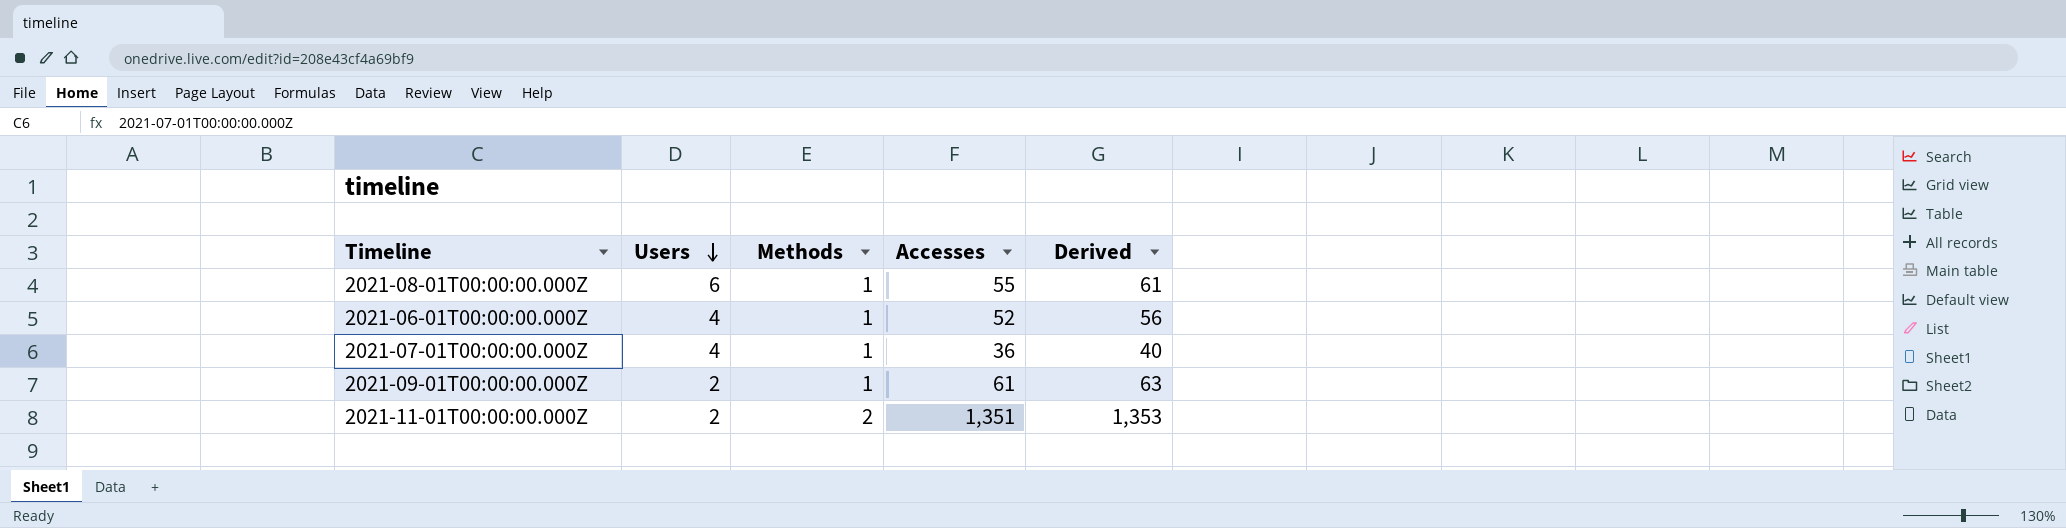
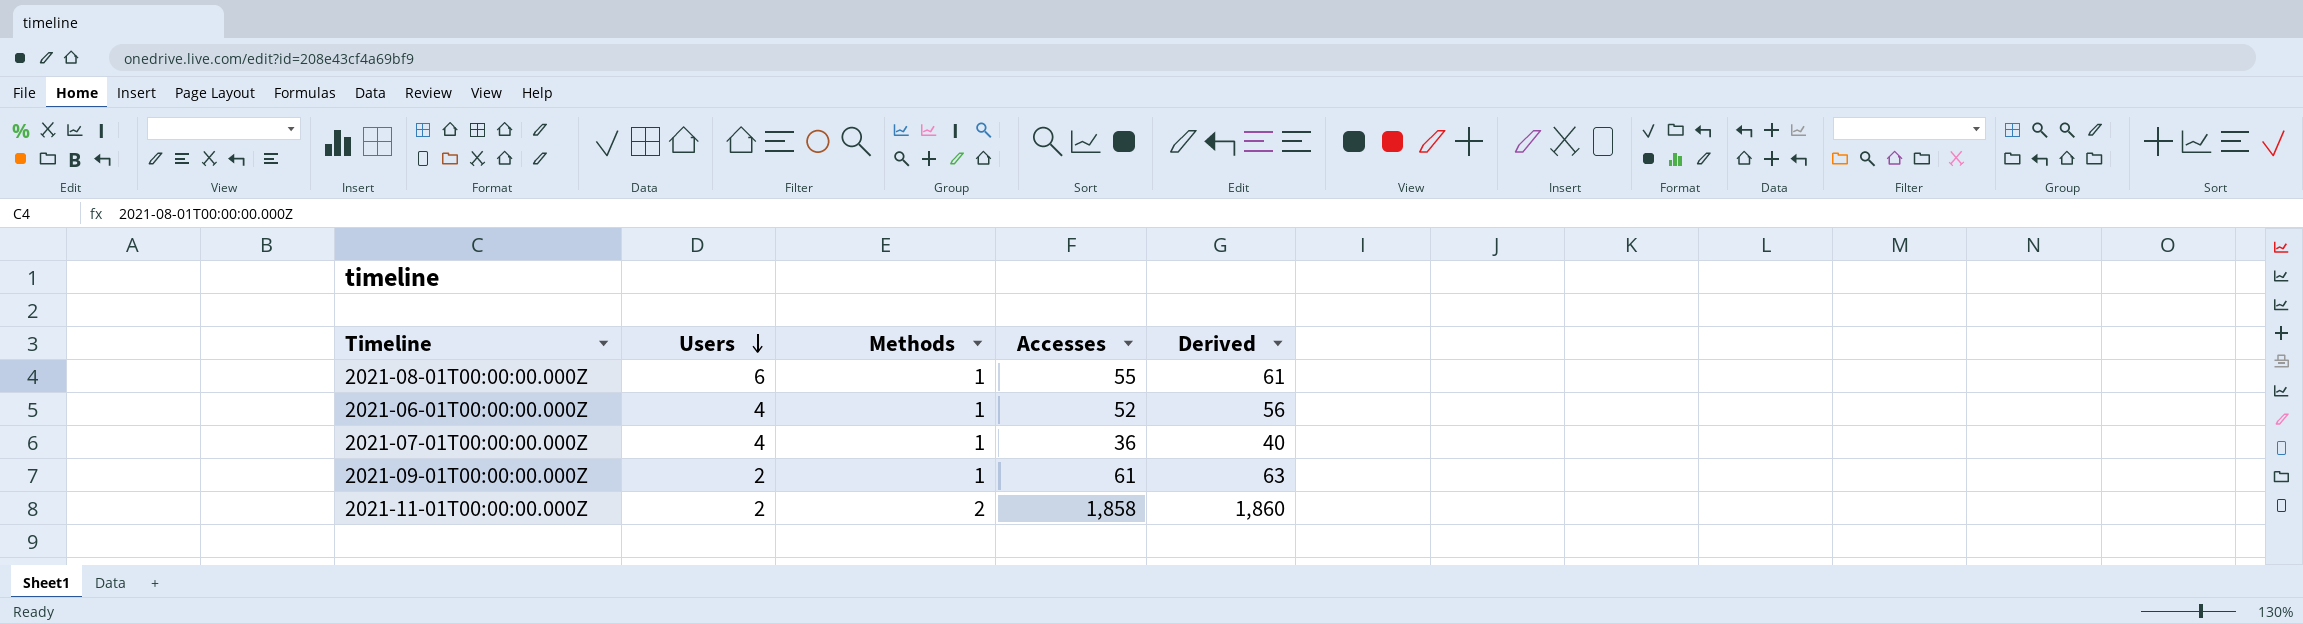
2021-11-01T00:00:00.000Z | Accesses: 1,351 -> 1,858
2021-11-01T00:00:00.000Z | Derived: 1,353 -> 1,860

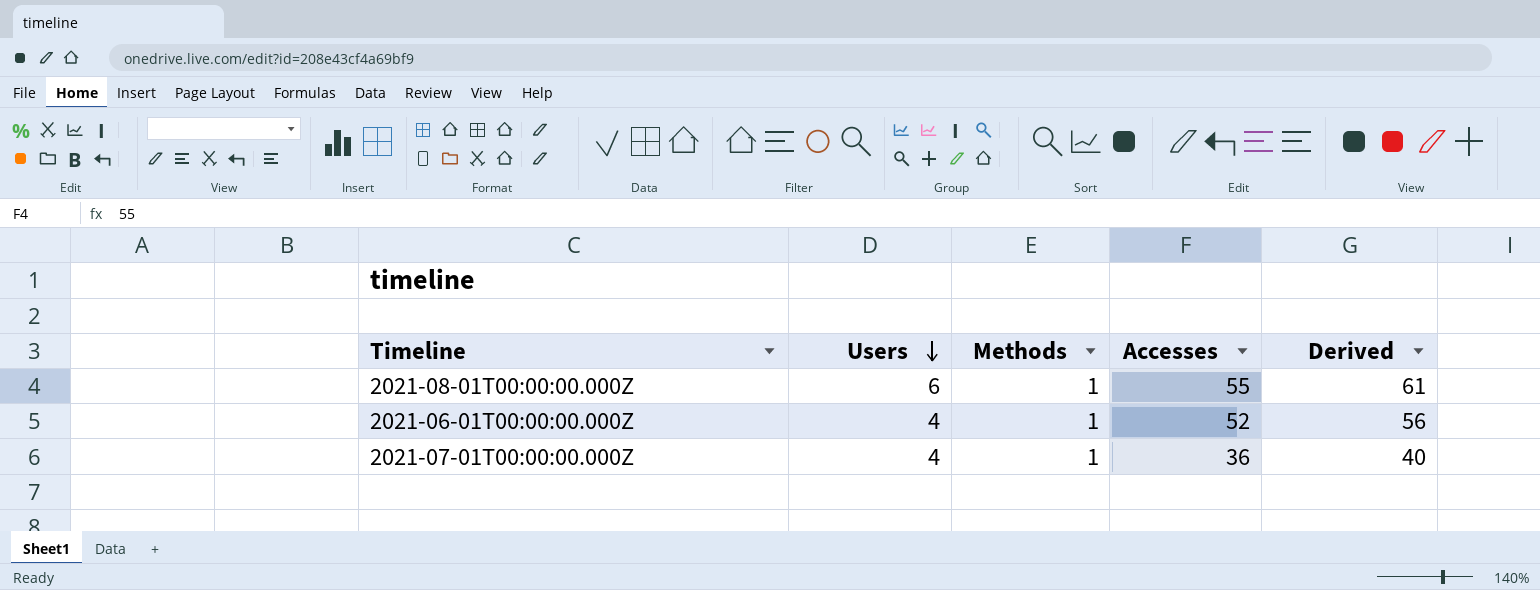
row 2021-09-01T00:00:00.000Z: 2 | 1 | 61 | 63 -> none
row 2021-11-01T00:00:00.000Z: 2 | 2 | 1,858 | 1,860 -> none

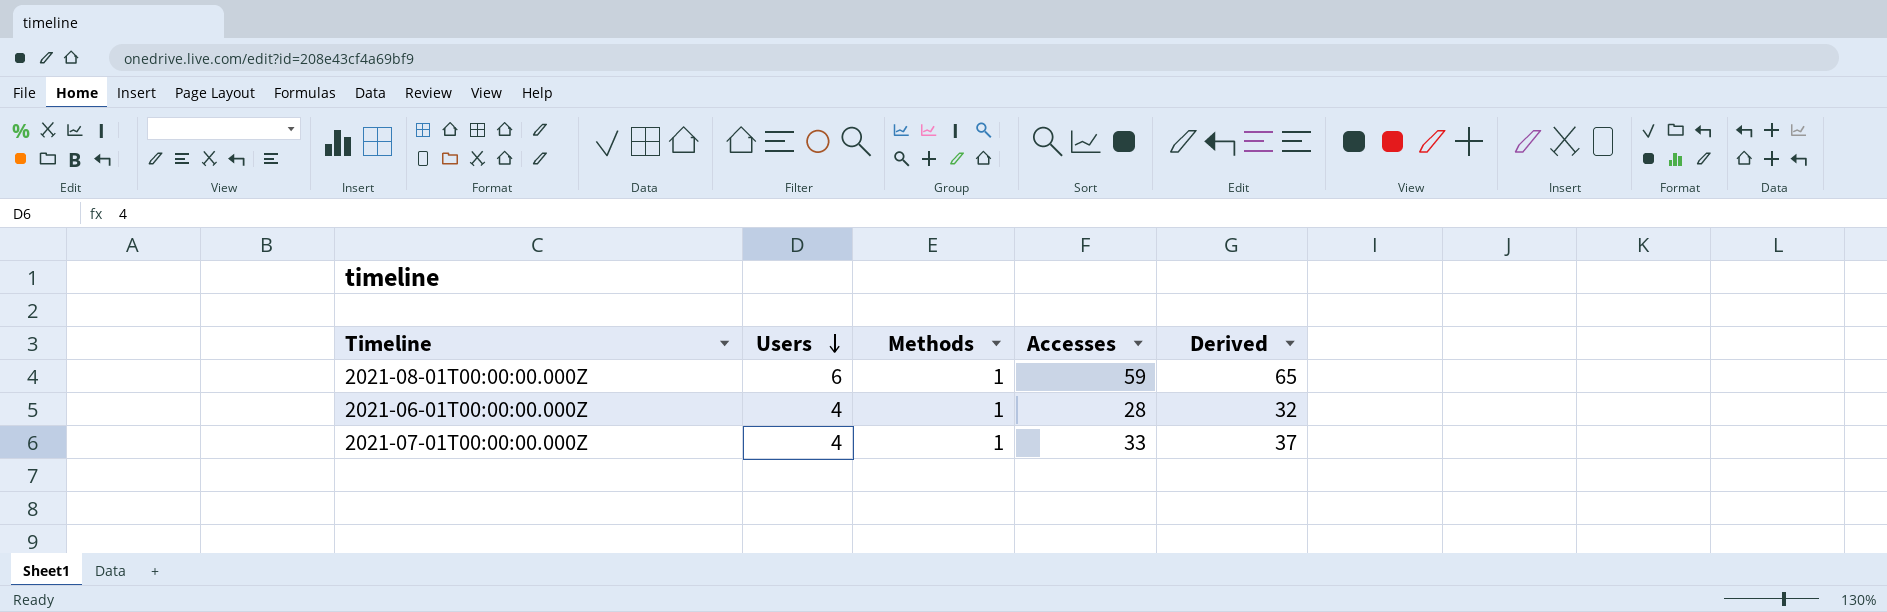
2021-08-01T00:00:00.000Z | Accesses: 55 -> 59
2021-08-01T00:00:00.000Z | Derived: 61 -> 65
2021-06-01T00:00:00.000Z | Accesses: 52 -> 28
2021-06-01T00:00:00.000Z | Derived: 56 -> 32
2021-07-01T00:00:00.000Z | Accesses: 36 -> 33
2021-07-01T00:00:00.000Z | Derived: 40 -> 37

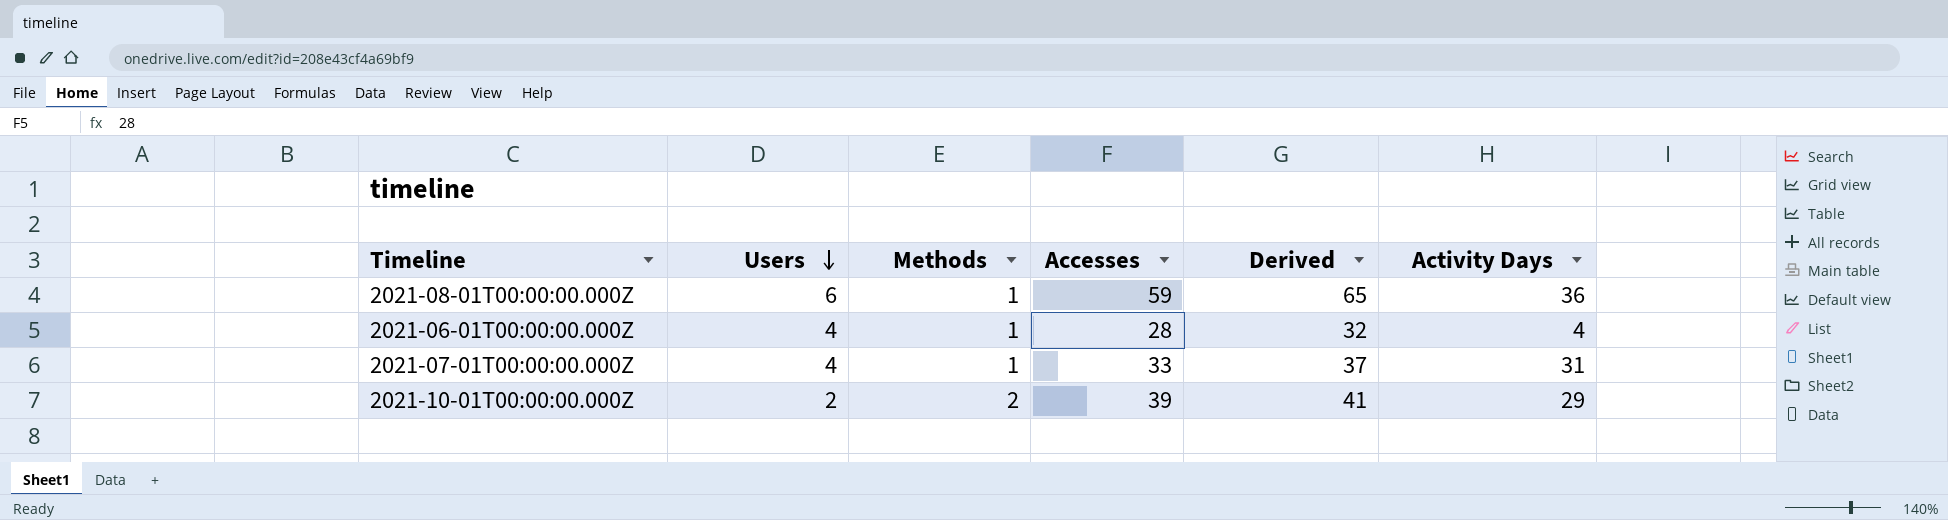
column Activity Days | position: none -> 6
row 2021-10-01T00:00:00.000Z: none -> 2 | 2 | 39 | 41 | 29

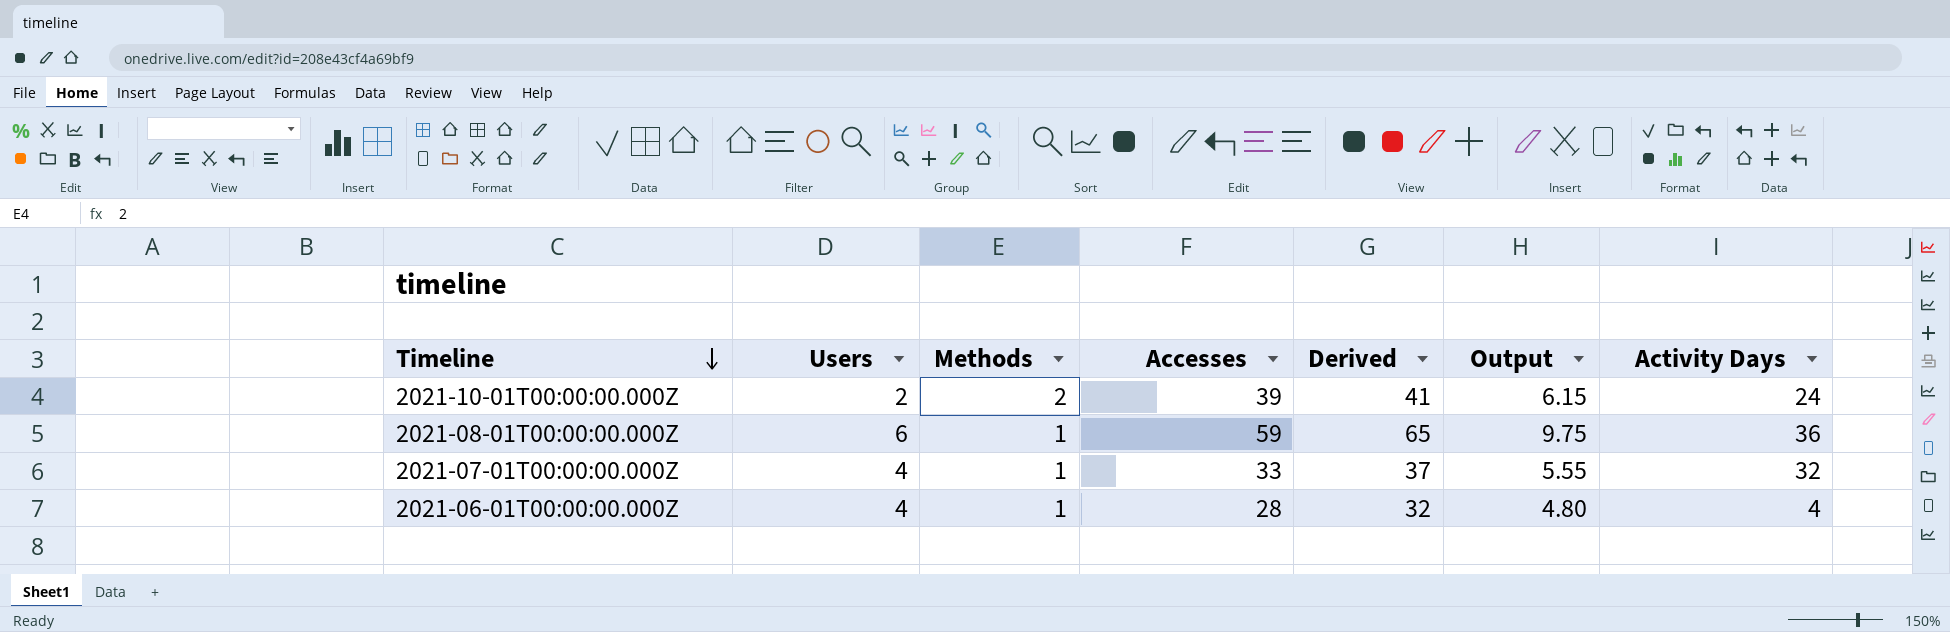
row order: Users descending -> Timeline descending
column Output | formula: none -> [Derived] * 0.15
2021-10-01T00:00:00.000Z | Activity Days: 29 -> 24
2021-07-01T00:00:00.000Z | Activity Days: 31 -> 32

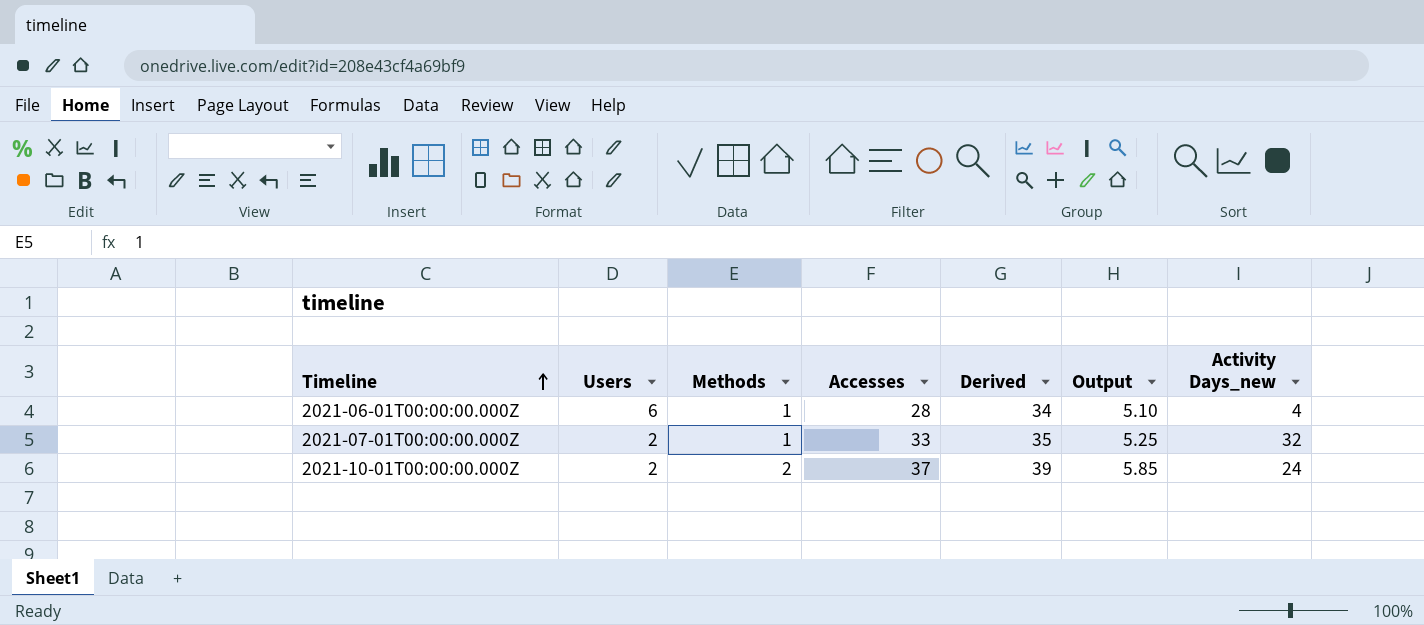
row order: Timeline descending -> Timeline ascending
column name: Activity Days -> Activity Days_new
row 2021-08-01T00:00:00.000Z: 6 | 1 | 59 | 65 | 9.75 | 36 -> none
2021-06-01T00:00:00.000Z | Users: 4 -> 6
2021-06-01T00:00:00.000Z | Derived: 32 -> 34
2021-06-01T00:00:00.000Z | Output: 4.80 -> 5.10
2021-07-01T00:00:00.000Z | Users: 4 -> 2
2021-07-01T00:00:00.000Z | Derived: 37 -> 35
2021-07-01T00:00:00.000Z | Output: 5.55 -> 5.25
2021-10-01T00:00:00.000Z | Accesses: 39 -> 37
2021-10-01T00:00:00.000Z | Derived: 41 -> 39
2021-10-01T00:00:00.000Z | Output: 6.15 -> 5.85

